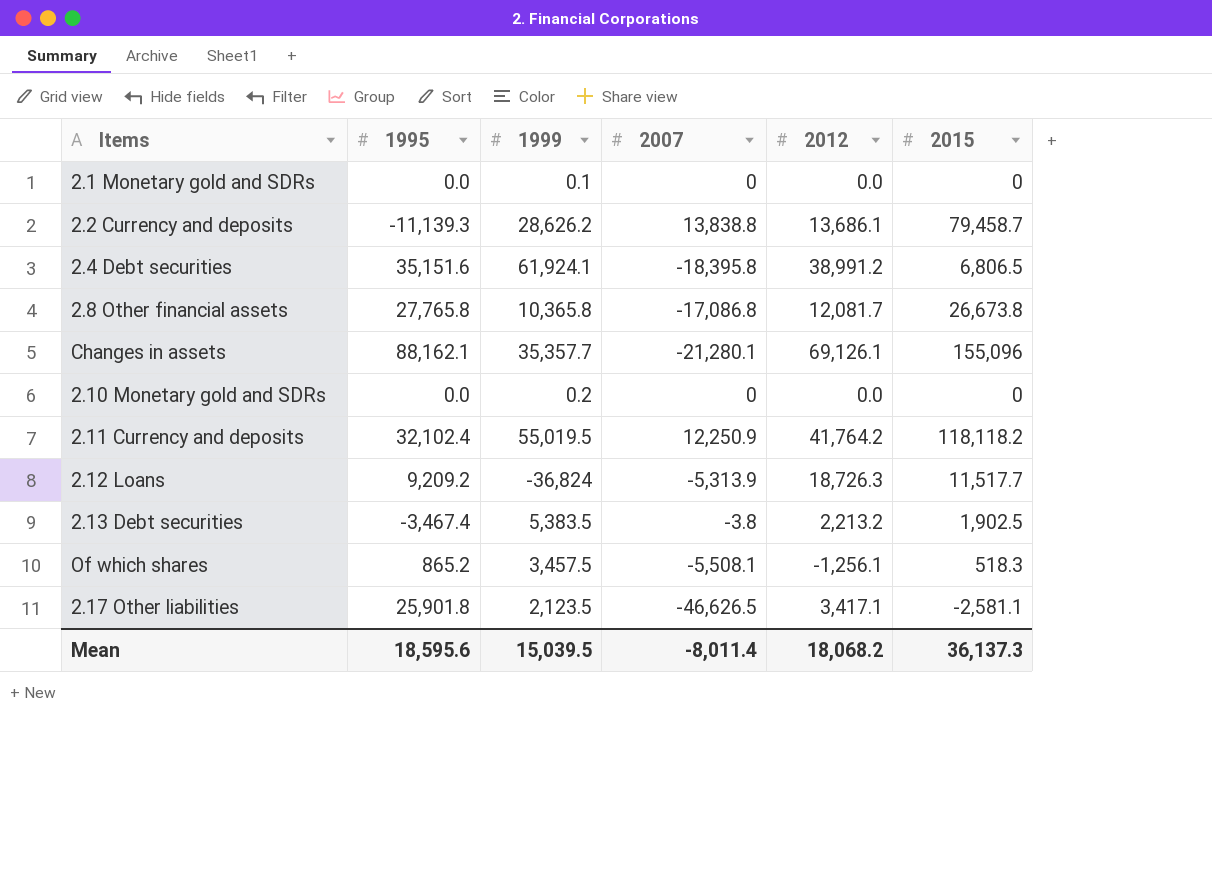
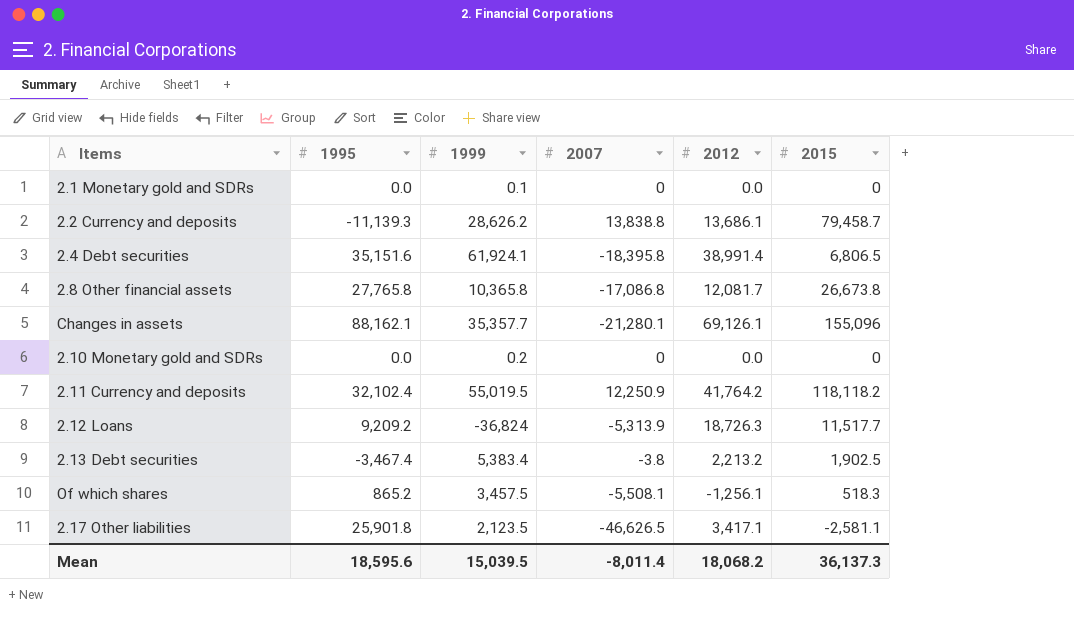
2.4 Debt securities | 2012: 38,991.2 -> 38,991.4
2.13 Debt securities | 1999: 5,383.5 -> 5,383.4

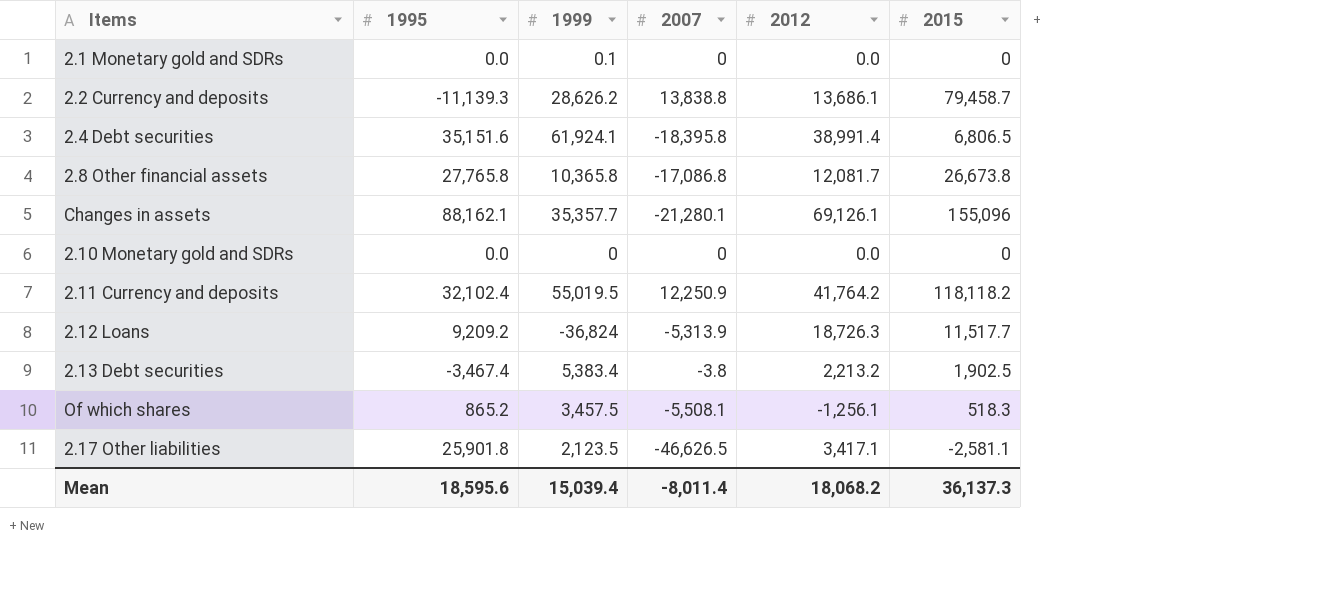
2.10 Monetary gold and SDRs | 1999: 0.2 -> 0
Mean | 1999: 15,039.5 -> 15,039.4

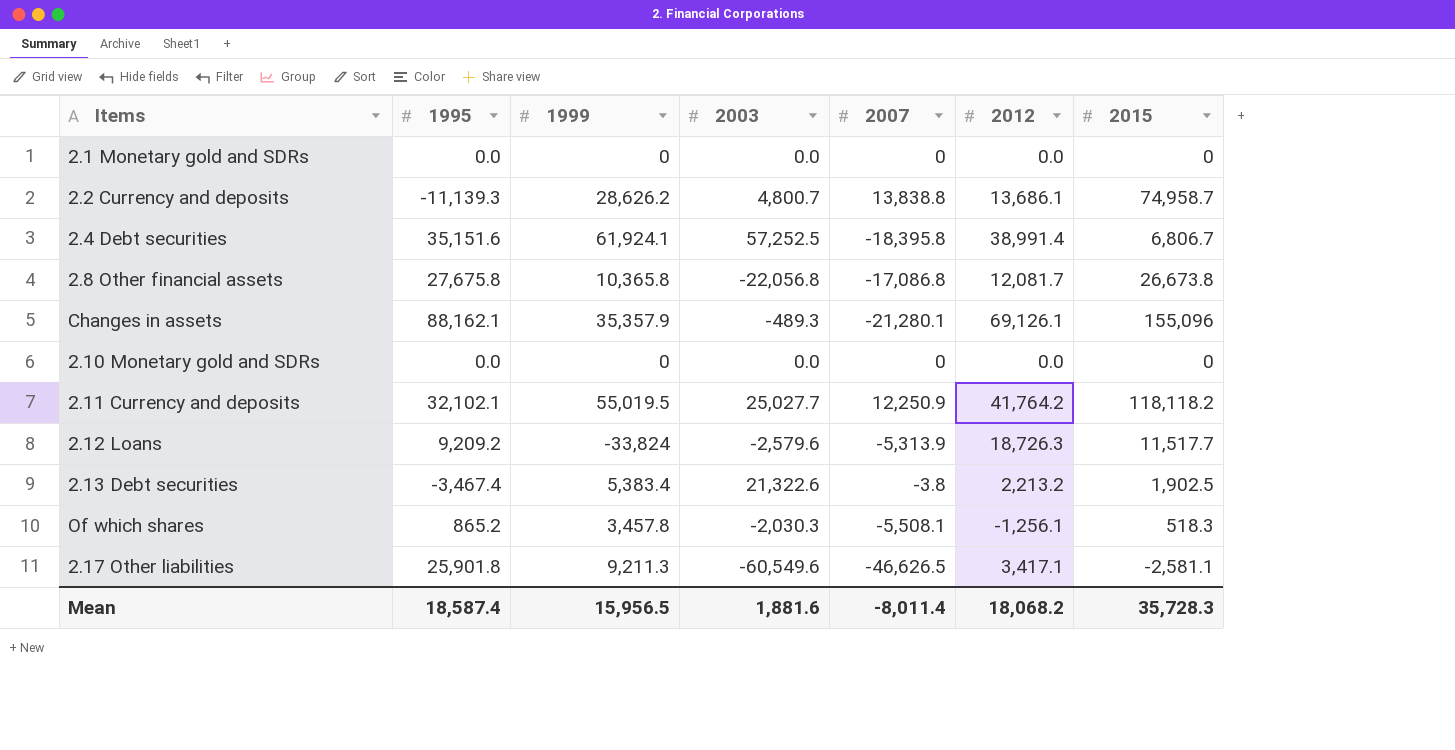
column 2003 | position: none -> 4
2.1 Monetary gold and SDRs | 1999: 0.1 -> 0
2.2 Currency and deposits | 2015: 79,458.7 -> 74,958.7
2.4 Debt securities | 2015: 6,806.5 -> 6,806.7
2.8 Other financial assets | 1995: 27,765.8 -> 27,675.8
Changes in assets | 1999: 35,357.7 -> 35,357.9
2.11 Currency and deposits | 1995: 32,102.4 -> 32,102.1
2.12 Loans | 1999: -36,824 -> -33,824
Of which shares | 1999: 3,457.5 -> 3,457.8
2.17 Other liabilities | 1999: 2,123.5 -> 9,211.3
Mean | 1995: 18,595.6 -> 18,587.4
Mean | 1999: 15,039.4 -> 15,956.5
Mean | 2015: 36,137.3 -> 35,728.3

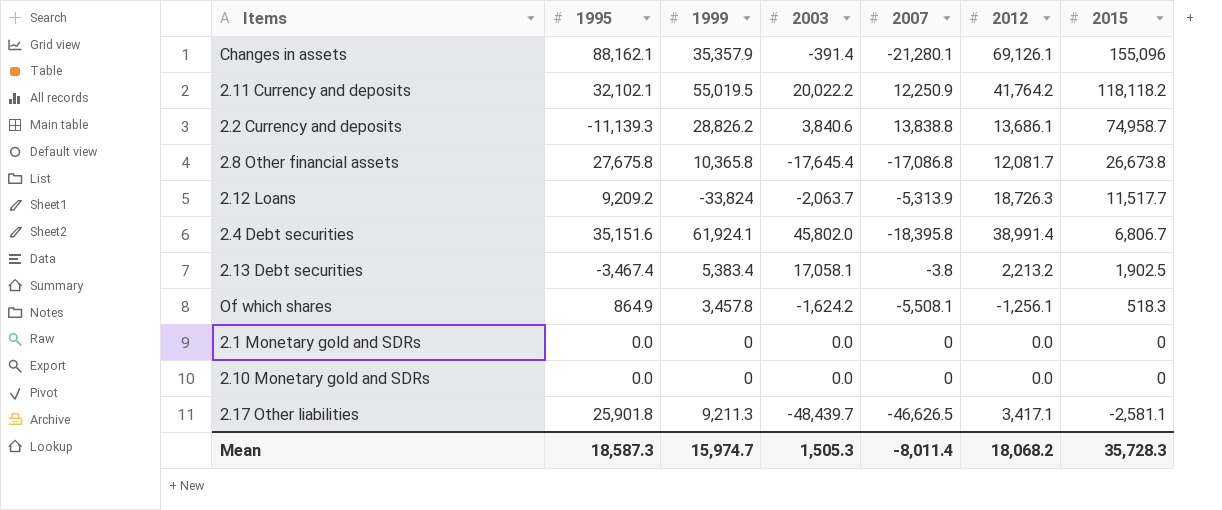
row order: none -> 2015 descending
Changes in assets | 2003: -489.3 -> -391.4
2.11 Currency and deposits | 2003: 25,027.7 -> 20,022.2
2.2 Currency and deposits | 1999: 28,626.2 -> 28,826.2
2.2 Currency and deposits | 2003: 4,800.7 -> 3,840.6
2.8 Other financial assets | 2003: -22,056.8 -> -17,645.4
2.12 Loans | 2003: -2,579.6 -> -2,063.7
2.4 Debt securities | 2003: 57,252.5 -> 45,802.0
2.13 Debt securities | 2003: 21,322.6 -> 17,058.1
Of which shares | 1995: 865.2 -> 864.9
Of which shares | 2003: -2,030.3 -> -1,624.2
2.17 Other liabilities | 2003: -60,549.6 -> -48,439.7
Mean | 1995: 18,587.4 -> 18,587.3
Mean | 1999: 15,956.5 -> 15,974.7
Mean | 2003: 1,881.6 -> 1,505.3

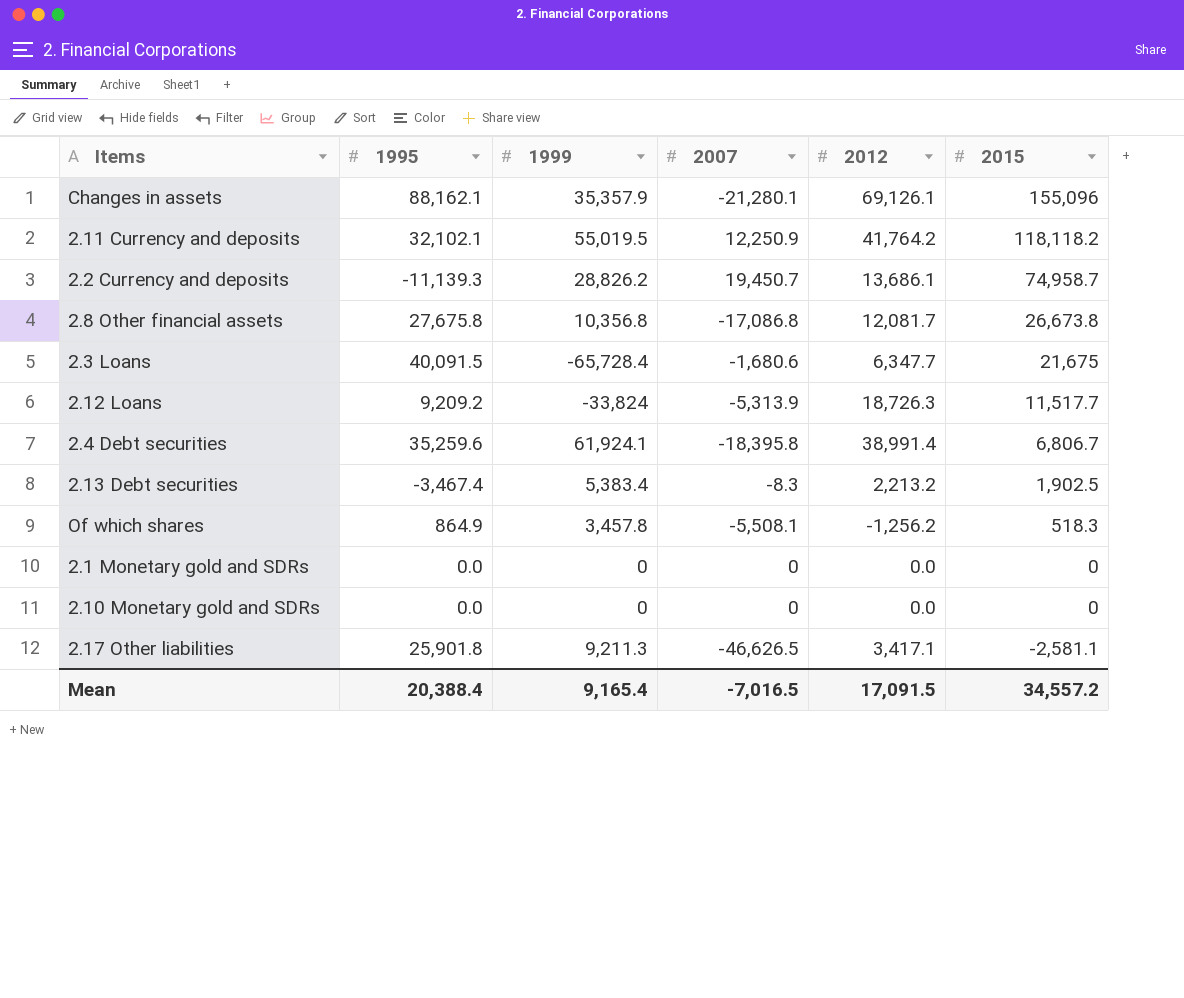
column 2003 | position: 4 -> none
2.2 Currency and deposits | 2007: 13,838.8 -> 19,450.7
2.8 Other financial assets | 1999: 10,365.8 -> 10,356.8
row 2.3 Loans: none -> 40,091.5 | -65,728.4 | -1,680.6 | 6,347.7 | 21,675
2.4 Debt securities | 1995: 35,151.6 -> 35,259.6
2.13 Debt securities | 2007: -3.8 -> -8.3
Of which shares | 2012: -1,256.1 -> -1,256.2
Mean | 1995: 18,587.3 -> 20,388.4
Mean | 1999: 15,974.7 -> 9,165.4
Mean | 2007: -8,011.4 -> -7,016.5
Mean | 2012: 18,068.2 -> 17,091.5
Mean | 2015: 35,728.3 -> 34,557.2

